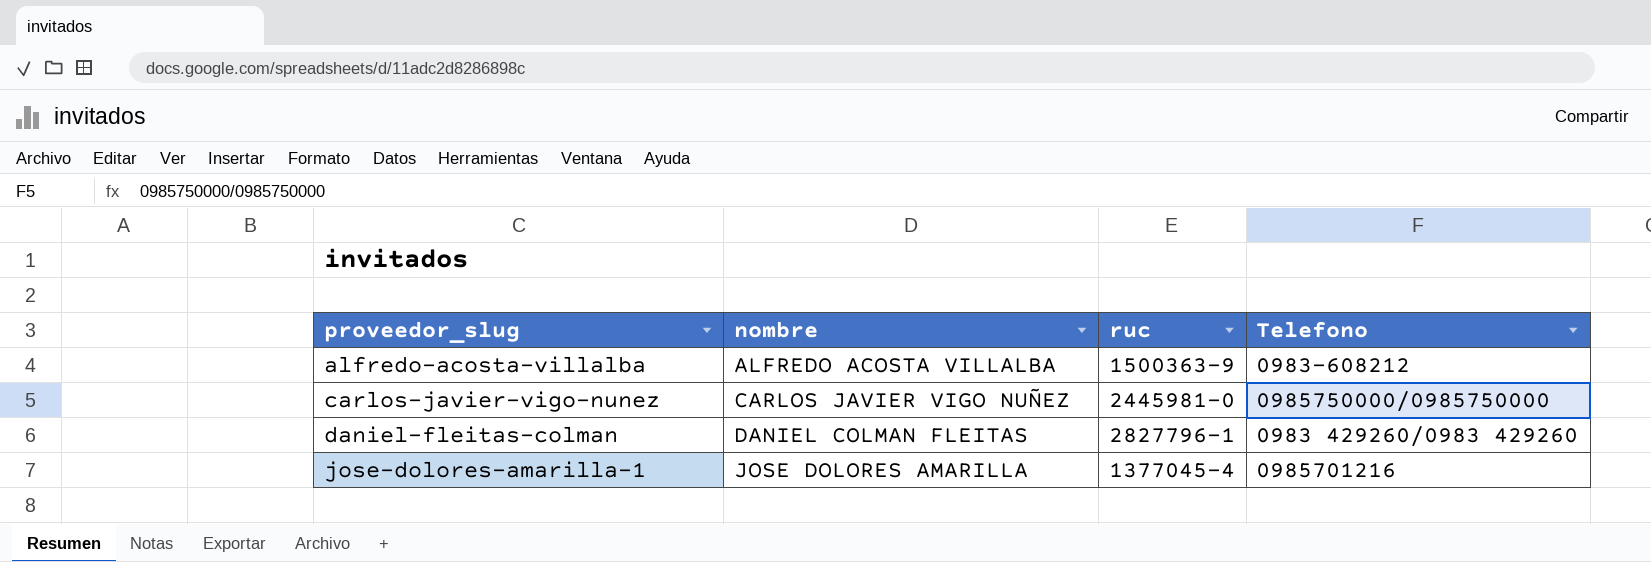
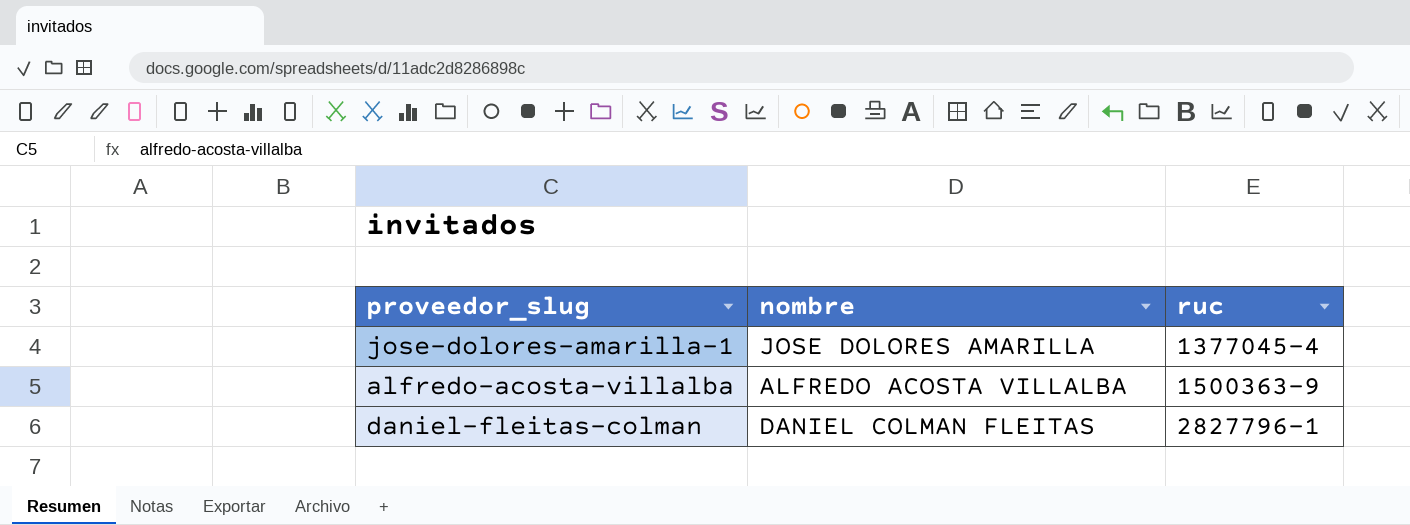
row order: proveedor_slug ascending -> ruc ascending
column Telefono | position: 4 -> none
row carlos-javier-vigo-nunez: CARLOS JAVIER VIGO NUÑEZ | 2445981-0 | 0985750000/0985750000 -> none

